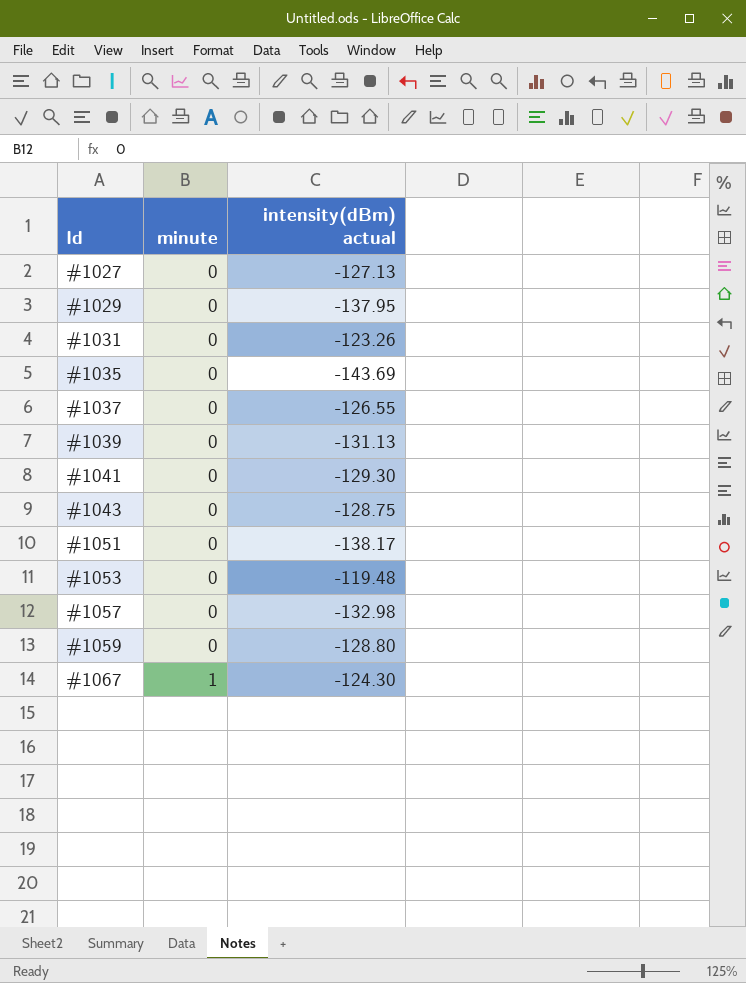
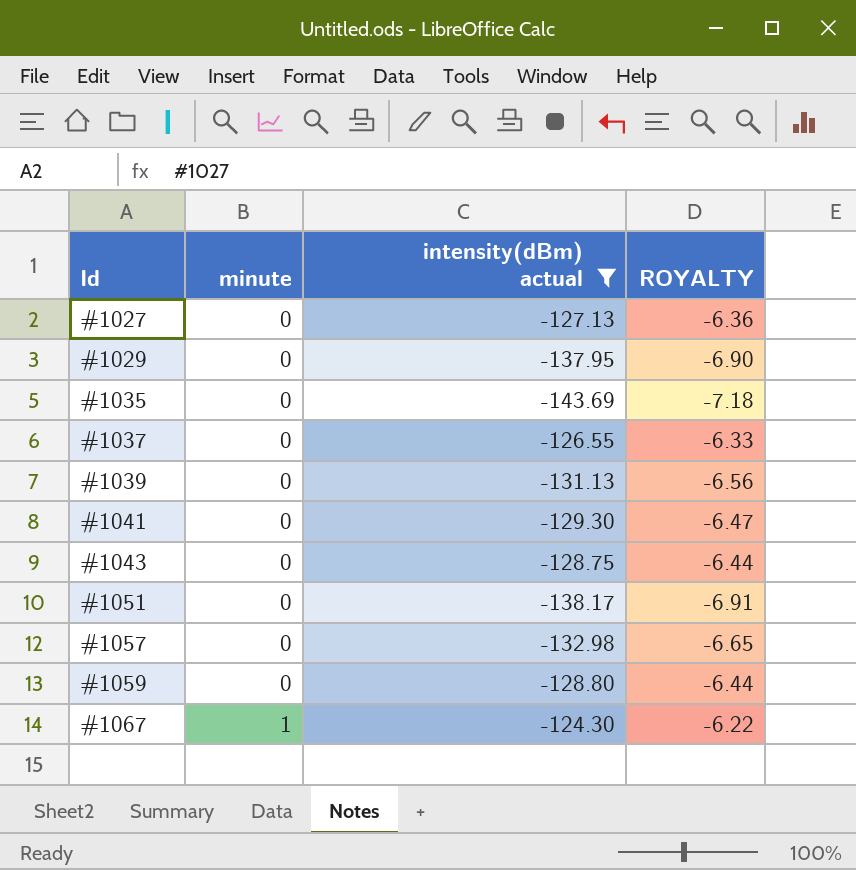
filter: none -> intensity(dBm) actual <= -124.30
column ROYALTY | formula: none -> [intensity(dBm) actual] * 0.05

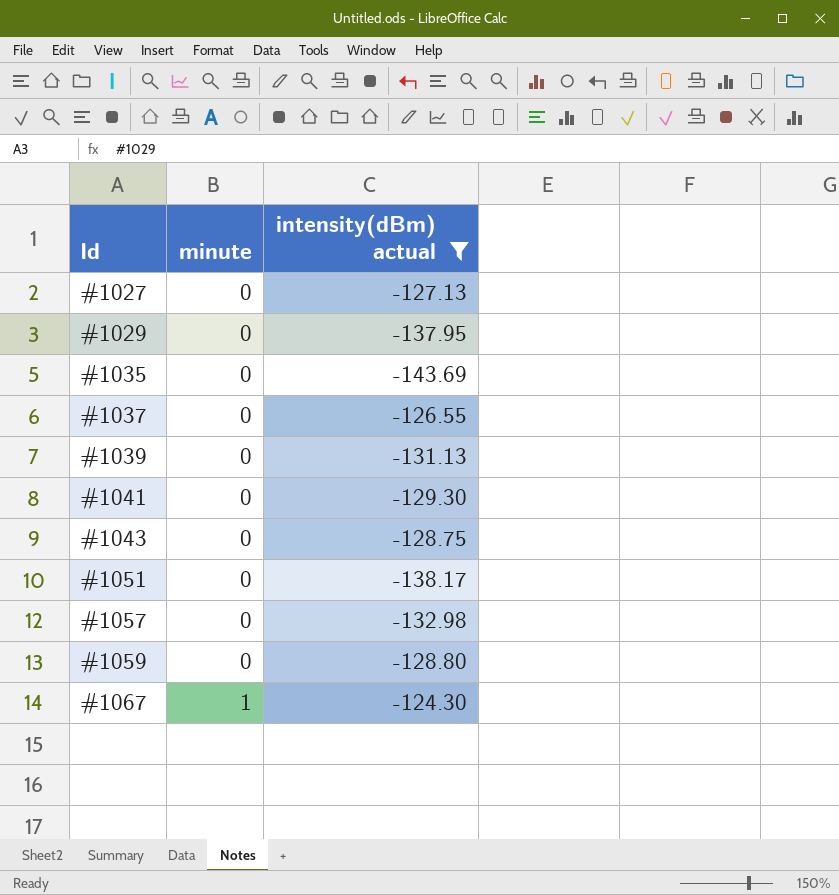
column ROYALTY | formula: [intensity(dBm) actual] * 0.05 -> none

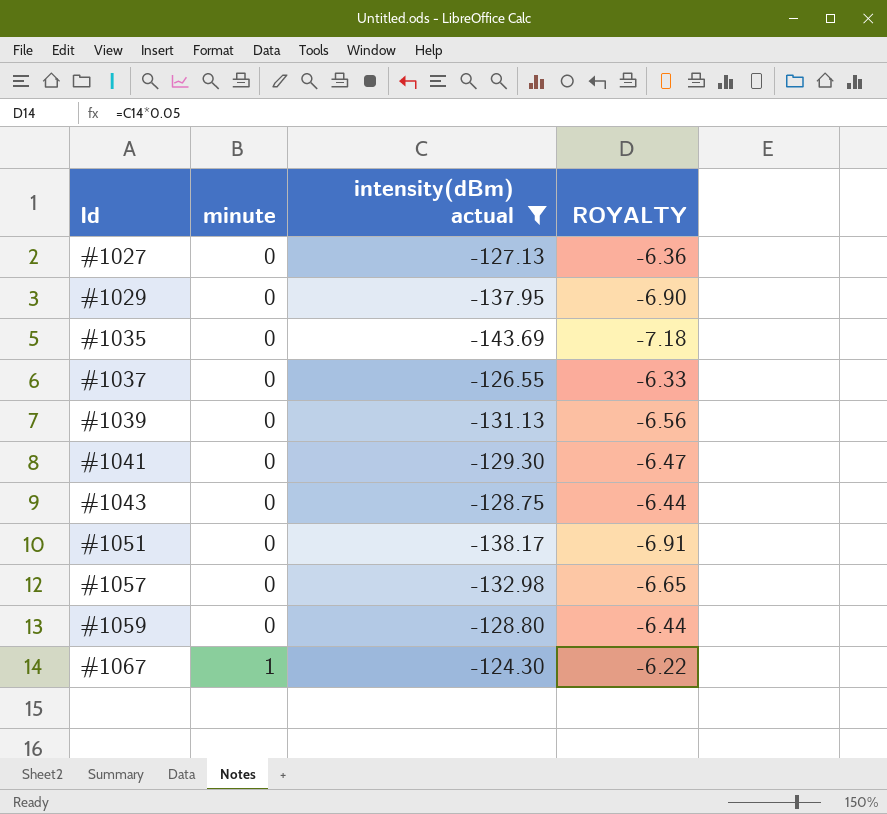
column ROYALTY | formula: none -> [intensity(dBm) actual] * 0.05

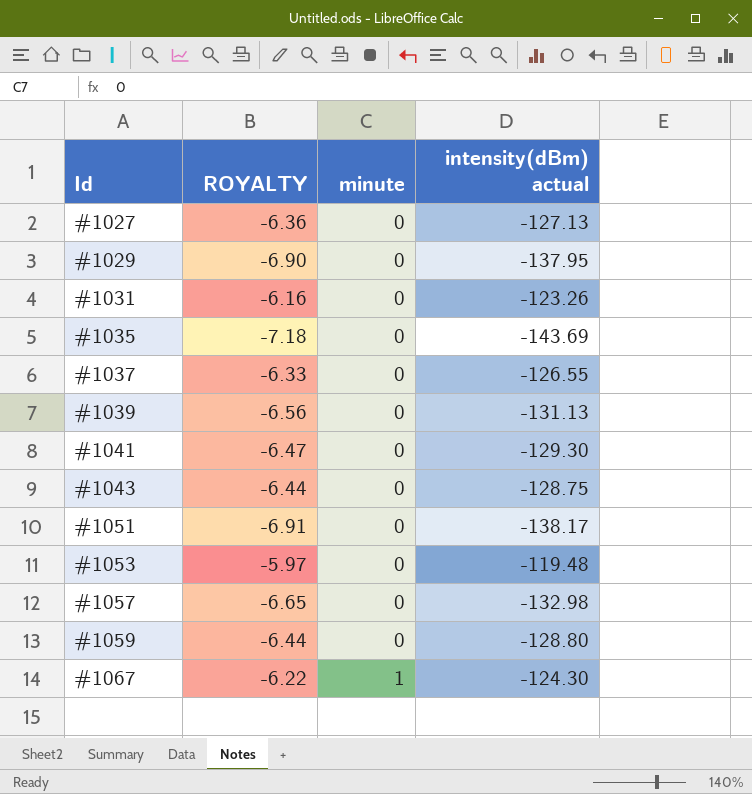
filter: intensity(dBm) actual <= -124.30 -> none
column ROYALTY | position: 4 -> 2

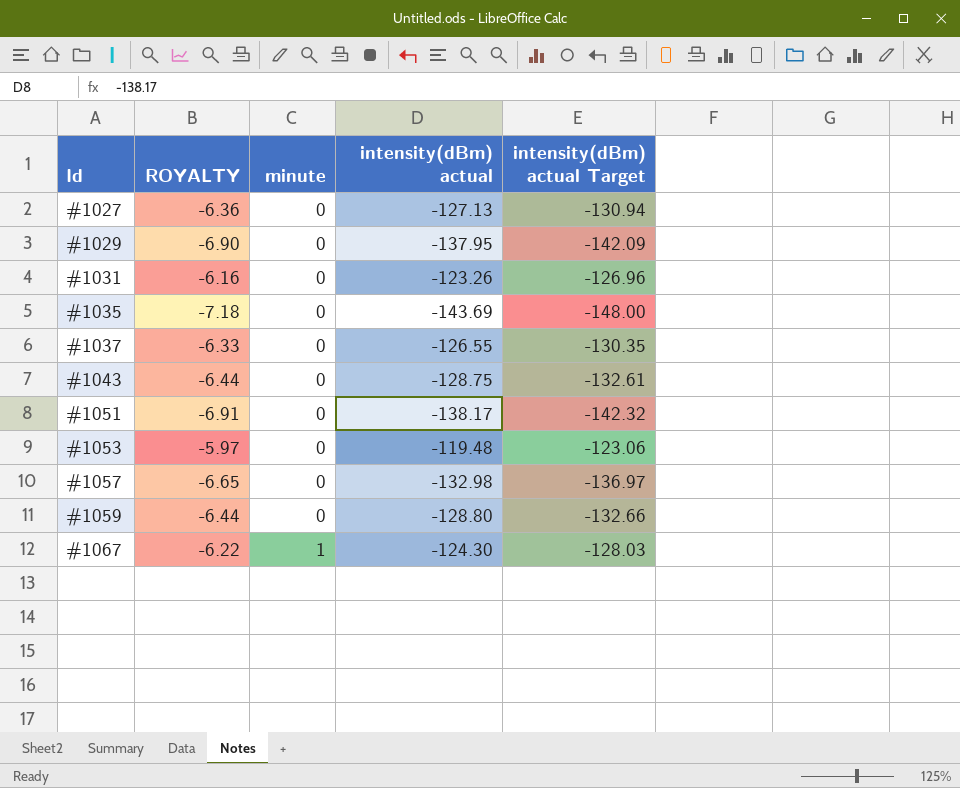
column intensity(dBm) actual Target | formula: none -> [intensity(dBm) actual] * 1.03
row #1039: -6.56 | 0 | -131.13 -> none
row #1041: -6.47 | 0 | -129.30 -> none

